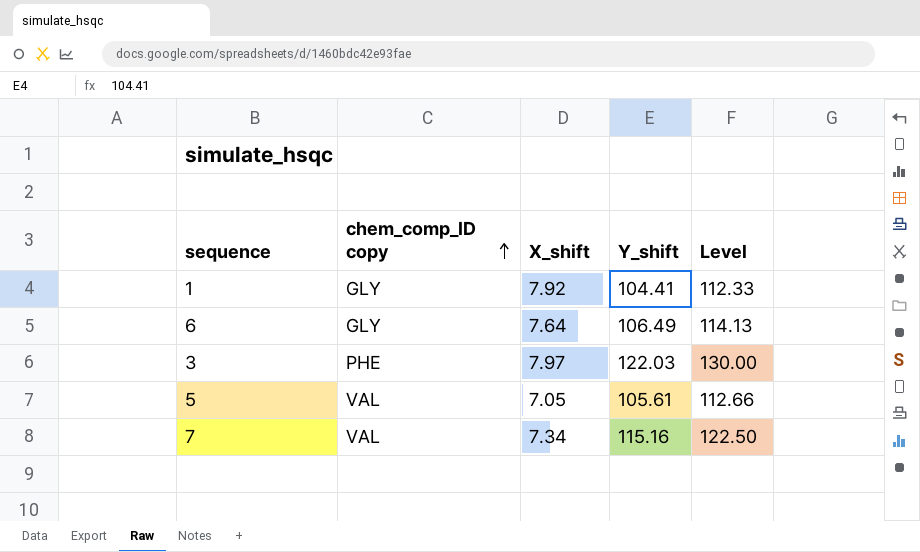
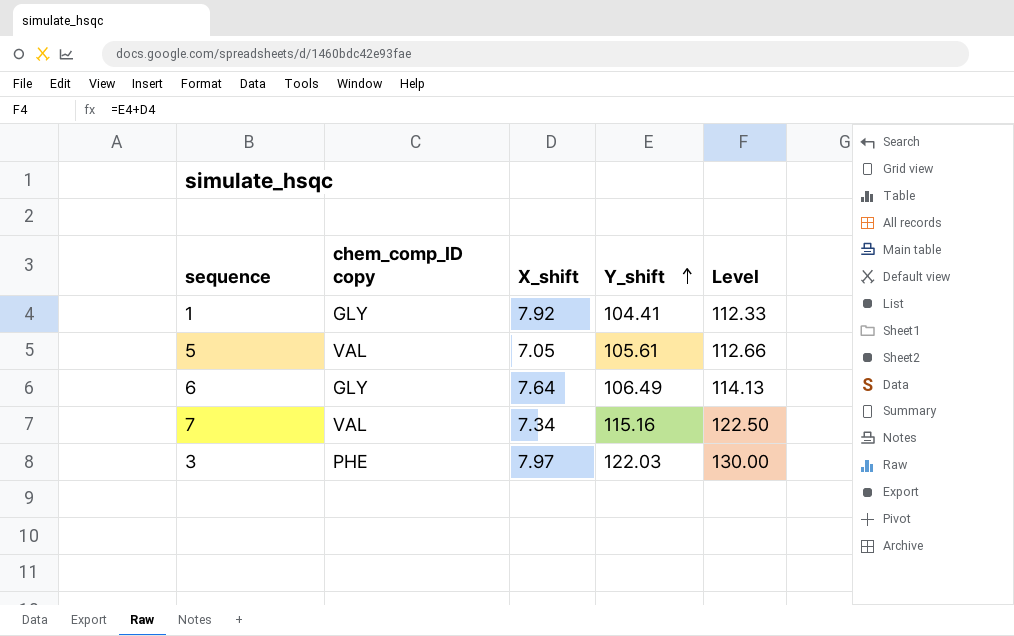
row order: chem_comp_ID copy ascending -> Y_shift ascending

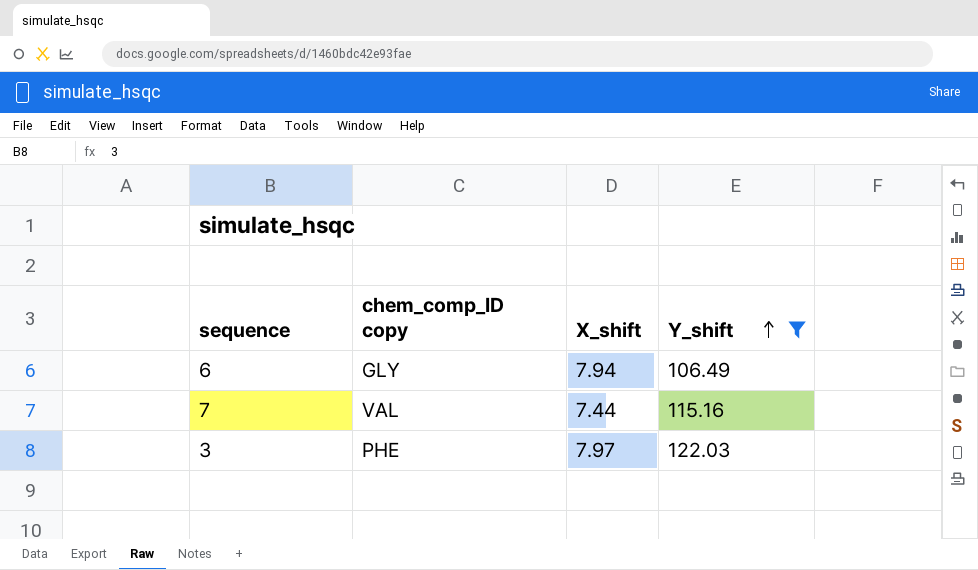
filter: none -> Y_shift >= 106.49
column Level | formula: [X_shift] + [Y_shift] -> none
6 | X_shift: 7.64 -> 7.94
7 | X_shift: 7.34 -> 7.44

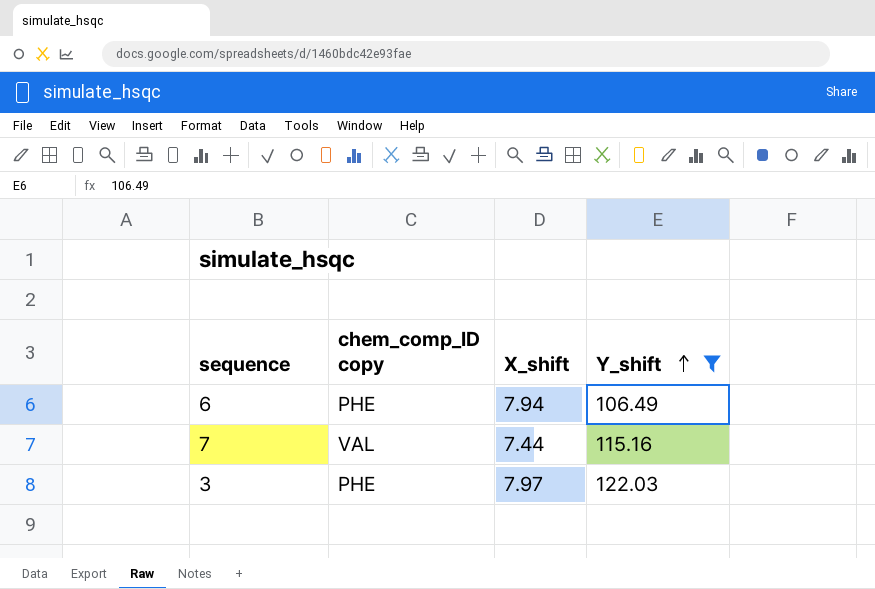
6 | chem_comp_ID copy: GLY -> PHE

